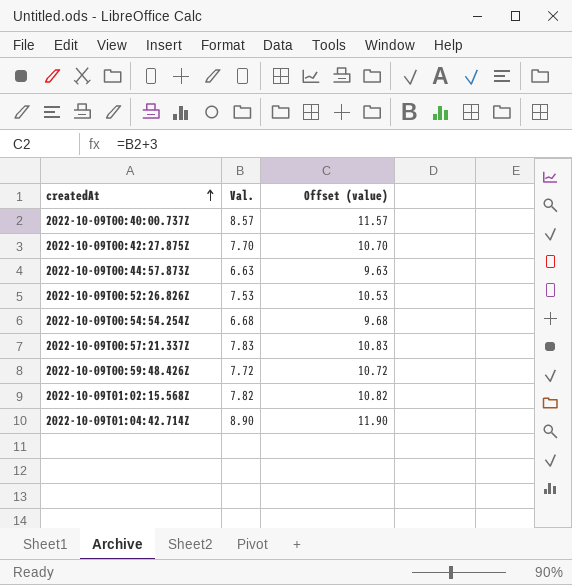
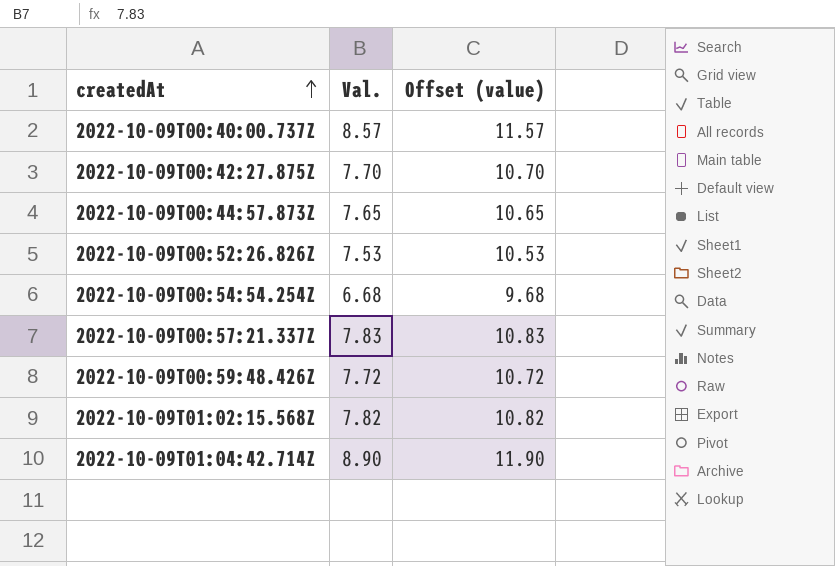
2022-10-09T00:44:57.873Z | Val.: 6.63 -> 7.65
2022-10-09T00:44:57.873Z | Offset (value): 9.63 -> 10.65

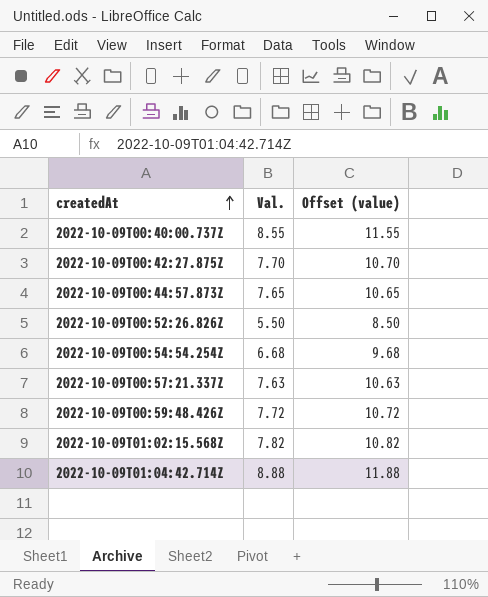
2022-10-09T00:40:00.737Z | Val.: 8.57 -> 8.55
2022-10-09T00:40:00.737Z | Offset (value): 11.57 -> 11.55
2022-10-09T00:52:26.826Z | Val.: 7.53 -> 5.50
2022-10-09T00:52:26.826Z | Offset (value): 10.53 -> 8.50
2022-10-09T00:57:21.337Z | Val.: 7.83 -> 7.63
2022-10-09T00:57:21.337Z | Offset (value): 10.83 -> 10.63
2022-10-09T01:04:42.714Z | Val.: 8.90 -> 8.88
2022-10-09T01:04:42.714Z | Offset (value): 11.90 -> 11.88

